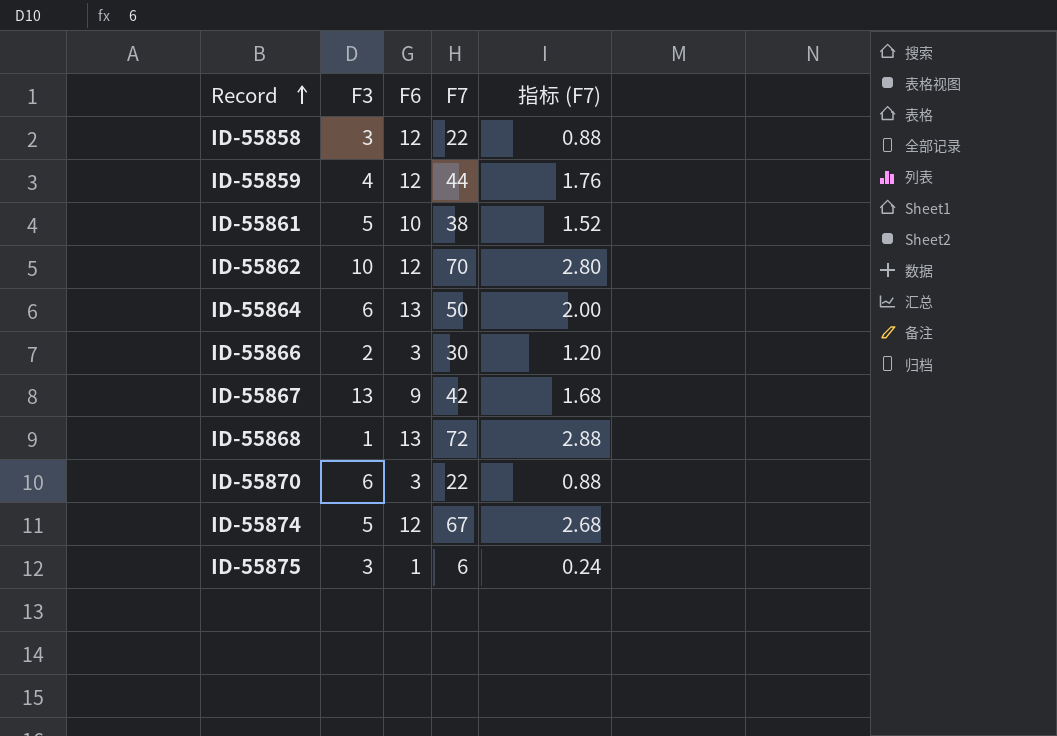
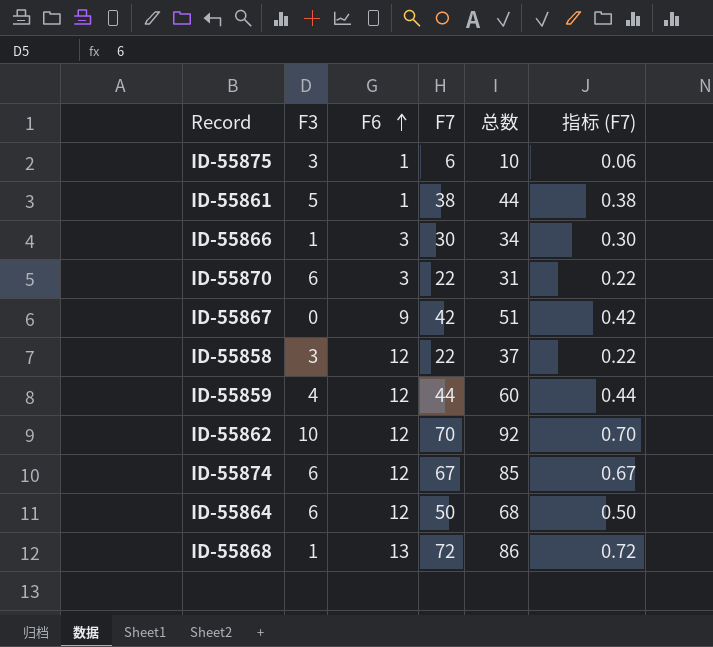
row order: Record ascending -> F6 ascending
column 总数 | formula: none -> [F3] + [F6] + [F7]
column 指标 (F7) | formula: [F7] * 0.04 -> [F7] * 0.01
ID-55861 | F6: 10 -> 1
ID-55866 | F3: 2 -> 1
ID-55867 | F3: 13 -> 0
ID-55874 | F3: 5 -> 6
ID-55864 | F6: 13 -> 12

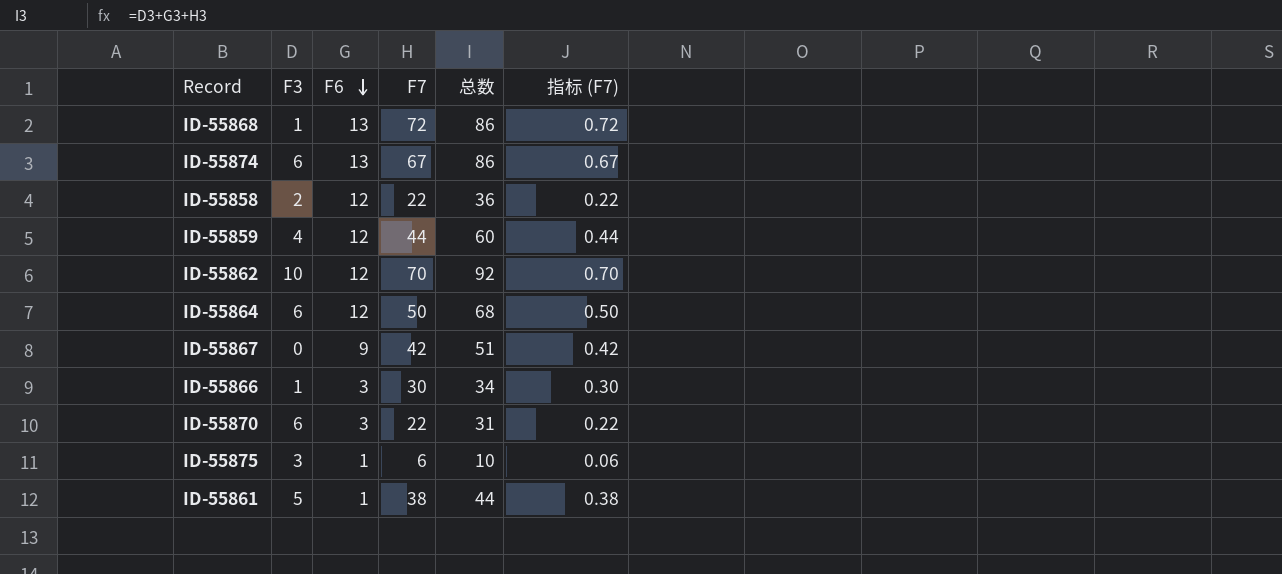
row order: F6 ascending -> F6 descending
ID-55874 | F6: 12 -> 13
ID-55874 | 总数: 85 -> 86
ID-55858 | F3: 3 -> 2
ID-55858 | 总数: 37 -> 36

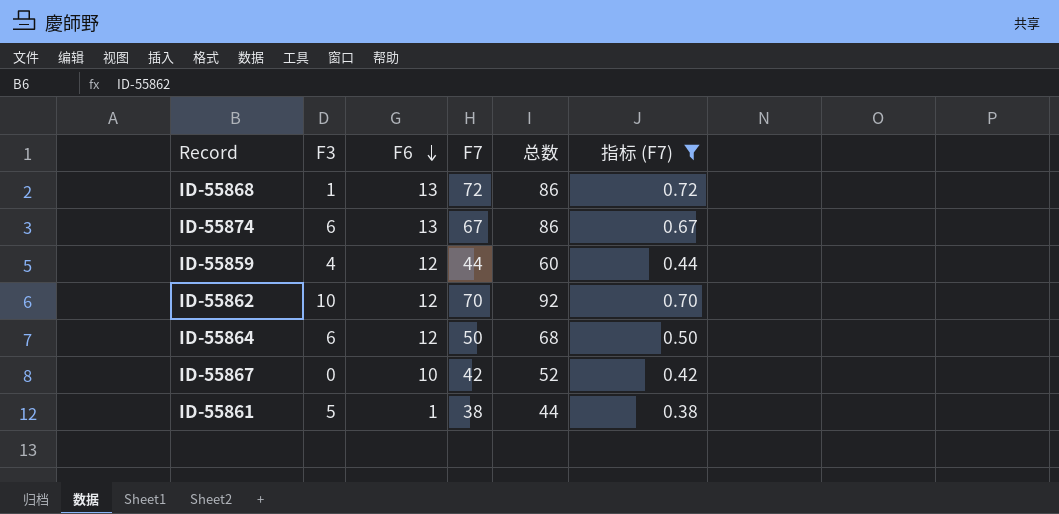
filter: none -> 指标 (F7) >= 0.38
ID-55867 | F6: 9 -> 10
ID-55867 | 总数: 51 -> 52

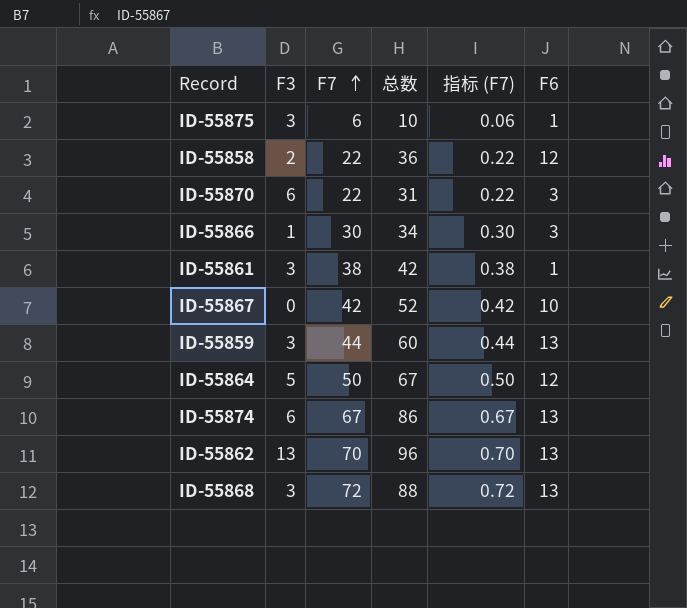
filter: 指标 (F7) >= 0.38 -> none
row order: F6 descending -> F7 ascending
column F6 | position: 3 -> 6
ID-55861 | F3: 5 -> 3
ID-55861 | 总数: 44 -> 42
ID-55859 | F3: 4 -> 3
ID-55859 | F6: 12 -> 13
ID-55864 | F3: 6 -> 5
ID-55864 | 总数: 68 -> 67
ID-55862 | F3: 10 -> 13
ID-55862 | 总数: 92 -> 96
ID-55862 | F6: 12 -> 13
ID-55868 | F3: 1 -> 3
ID-55868 | 总数: 86 -> 88

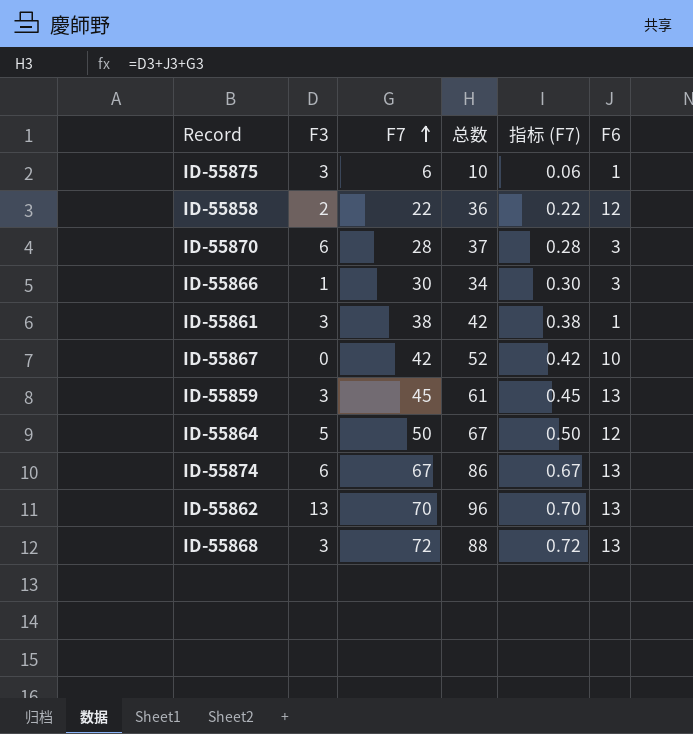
ID-55870 | F7: 22 -> 28
ID-55870 | 总数: 31 -> 37
ID-55870 | 指标 (F7): 0.22 -> 0.28
ID-55859 | F7: 44 -> 45
ID-55859 | 总数: 60 -> 61
ID-55859 | 指标 (F7): 0.44 -> 0.45

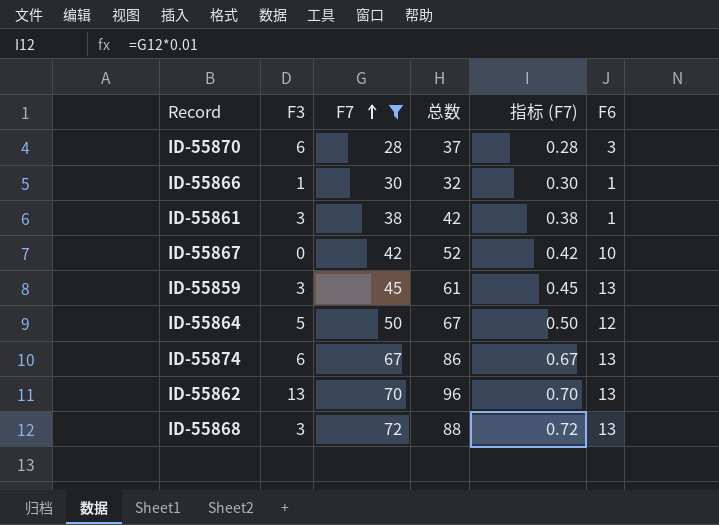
filter: none -> F7 >= 28
ID-55866 | 总数: 34 -> 32
ID-55866 | F6: 3 -> 1

